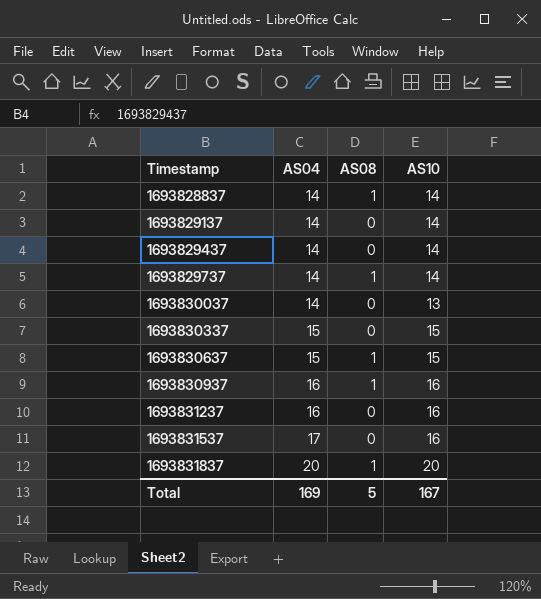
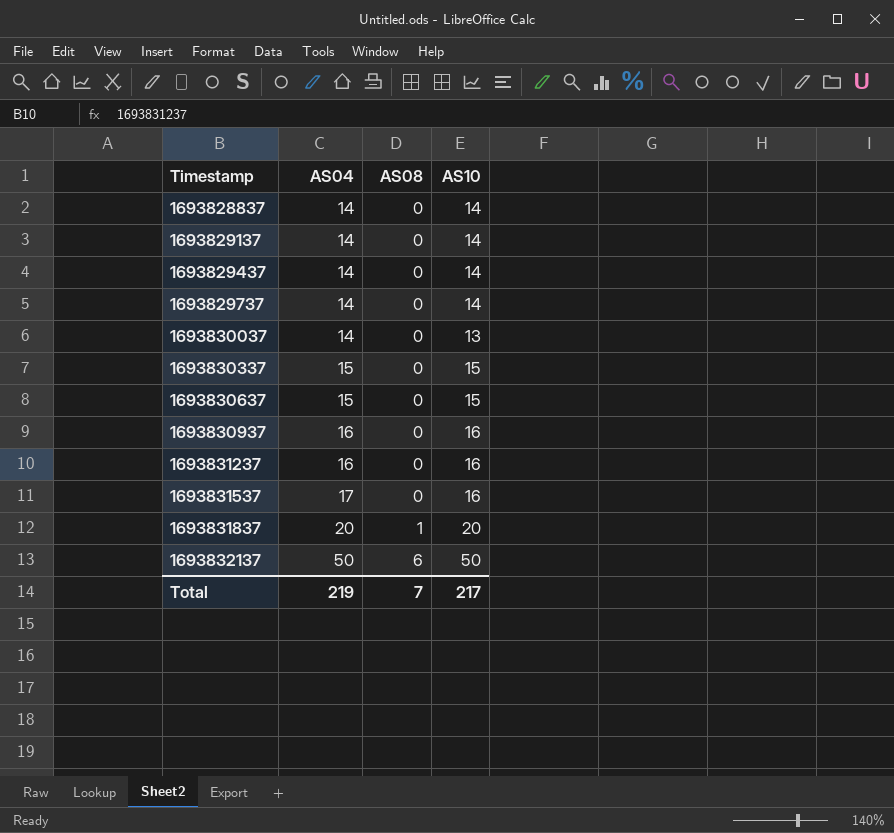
1693828837 | AS08: 1 -> 0
1693829737 | AS08: 1 -> 0
1693830637 | AS08: 1 -> 0
1693830937 | AS08: 1 -> 0
row 1693832137: none -> 50 | 6 | 50
Total | AS04: 169 -> 219
Total | AS08: 5 -> 7
Total | AS10: 167 -> 217

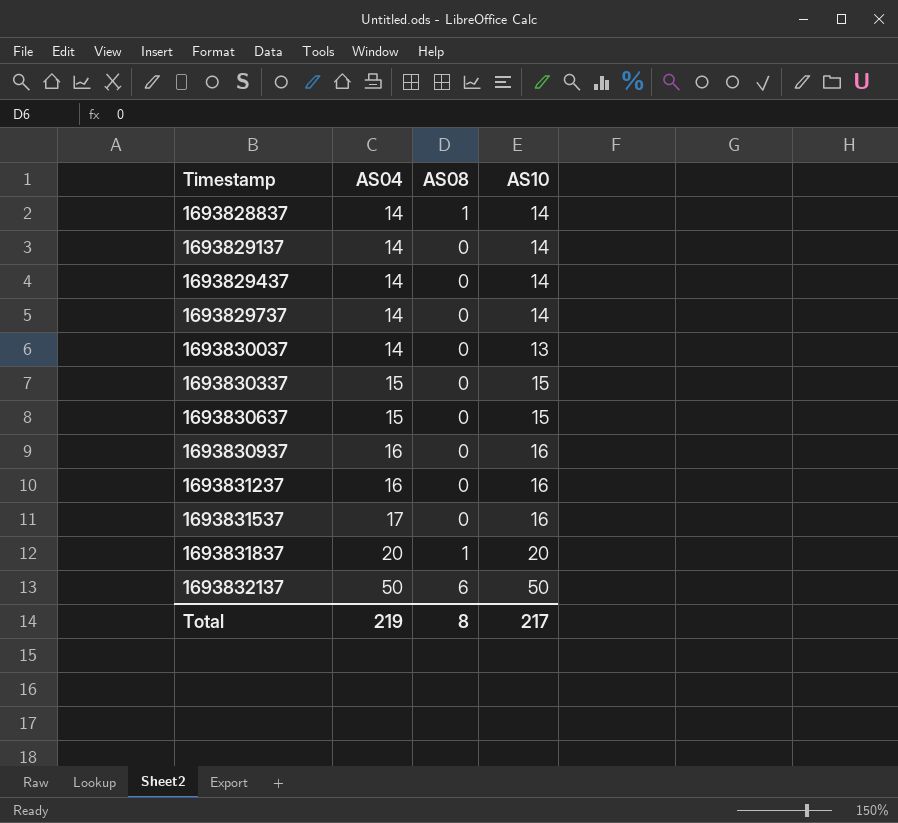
1693828837 | AS08: 0 -> 1
Total | AS08: 7 -> 8

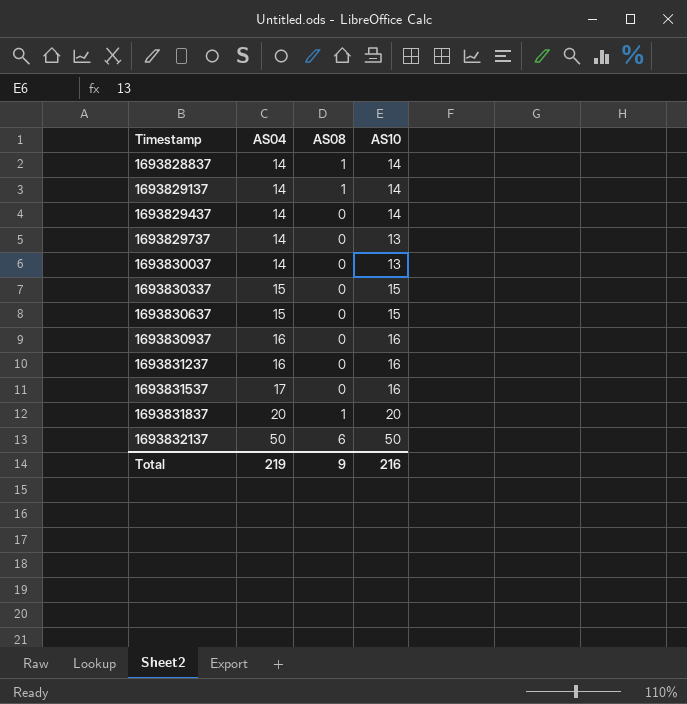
1693829137 | AS08: 0 -> 1
1693829737 | AS10: 14 -> 13
Total | AS08: 8 -> 9
Total | AS10: 217 -> 216

